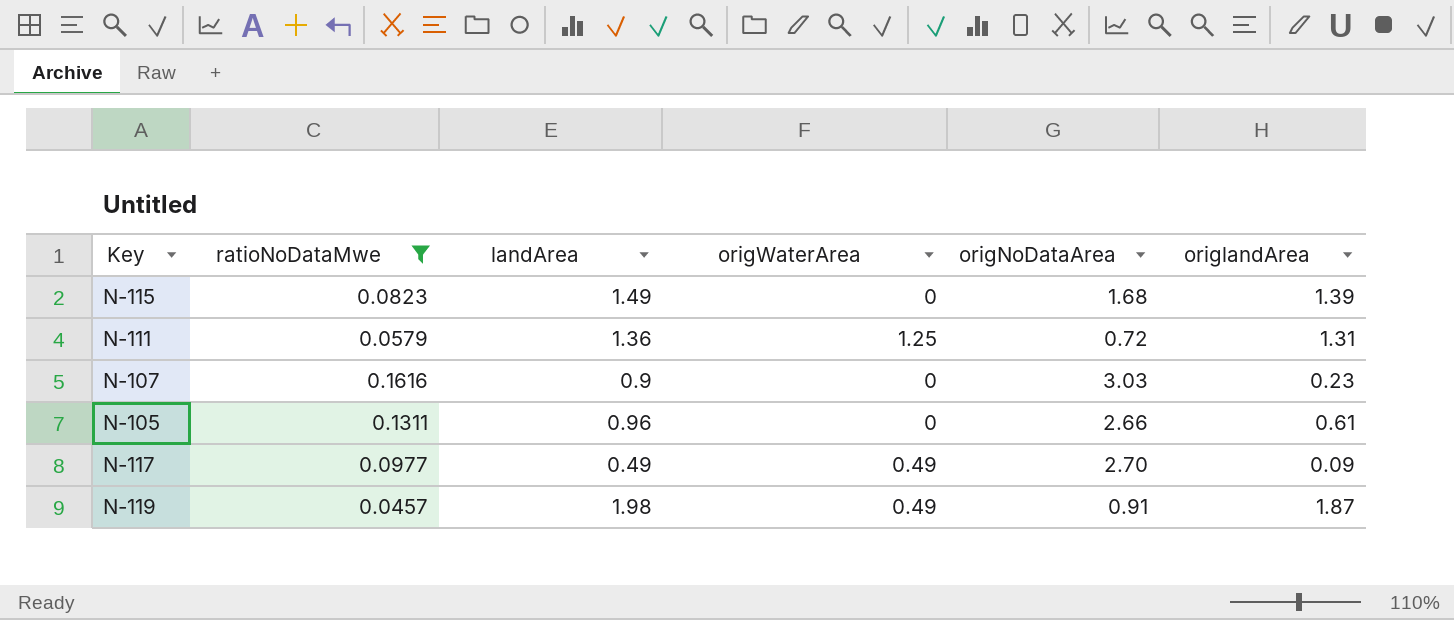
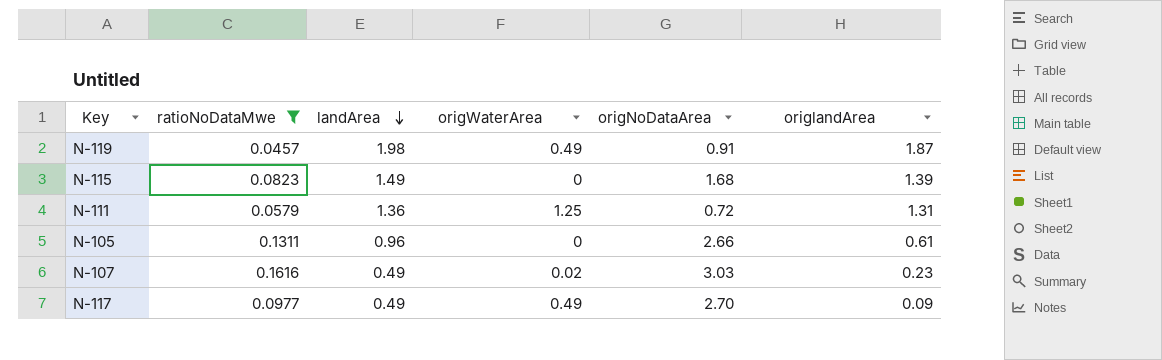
row order: none -> landArea descending
N-107 | landArea: 0.9 -> 0.49
N-107 | origWaterArea: 0 -> 0.02

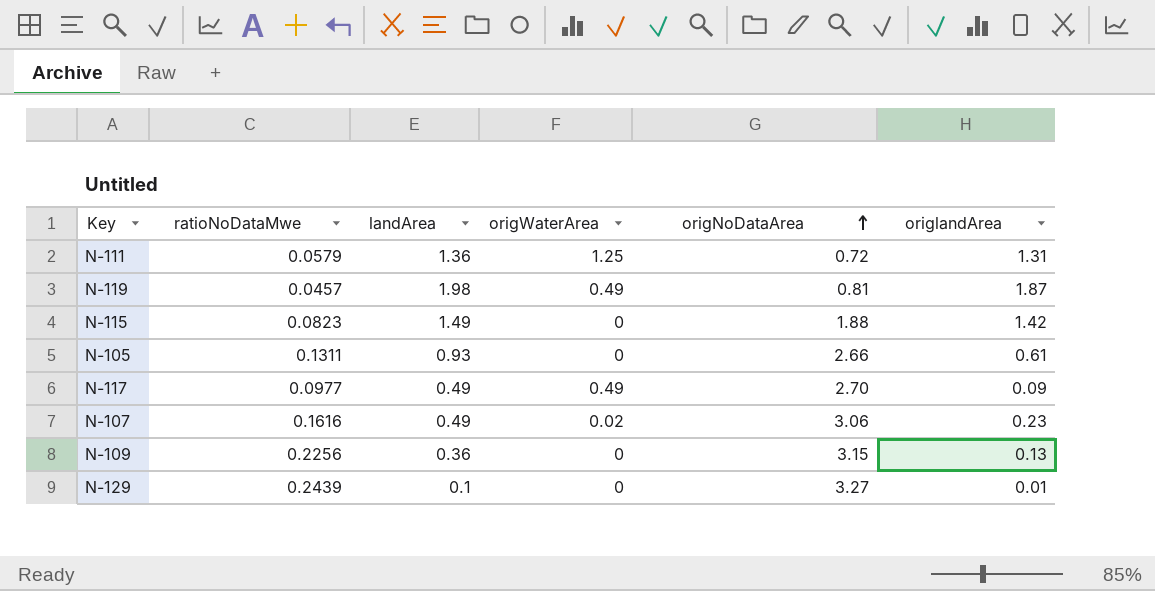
filter: ratioNoDataMwe <= 0.1616 -> none
row order: landArea descending -> origNoDataArea ascending
N-119 | origNoDataArea: 0.91 -> 0.81
N-115 | origNoDataArea: 1.68 -> 1.88
N-115 | origlandArea: 1.39 -> 1.42
N-105 | landArea: 0.96 -> 0.93
N-107 | origNoDataArea: 3.03 -> 3.06

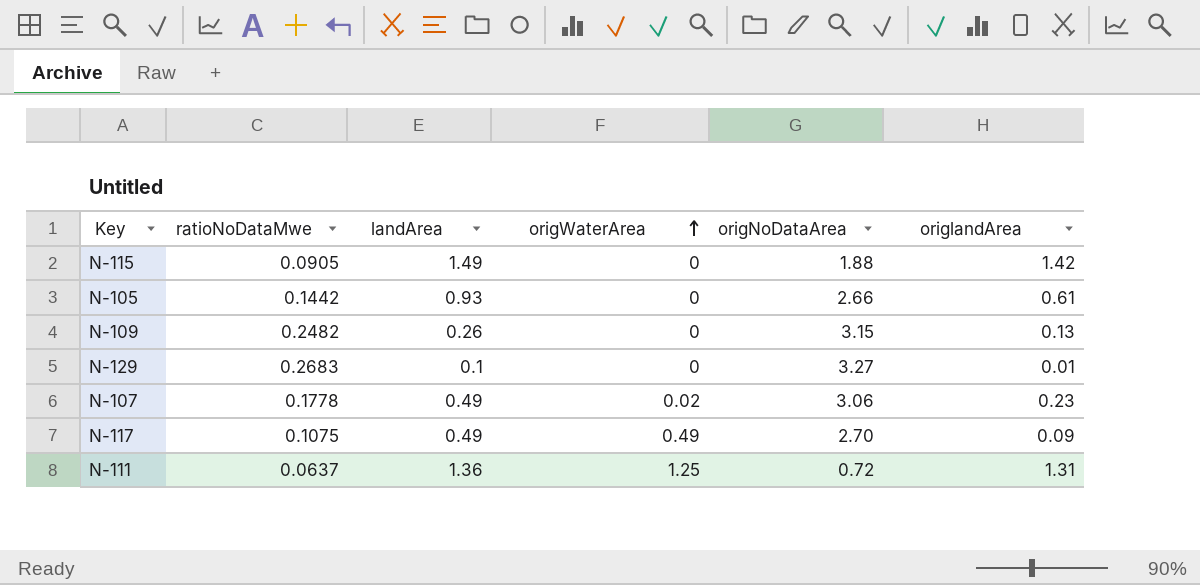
row order: origNoDataArea ascending -> origWaterArea ascending
row N-119: 0.0457 | 1.98 | 0.49 | 0.81 | 1.87 -> none
N-115 | ratioNoDataMwe: 0.0823 -> 0.0905
N-105 | ratioNoDataMwe: 0.1311 -> 0.1442
N-109 | ratioNoDataMwe: 0.2256 -> 0.2482
N-109 | landArea: 0.36 -> 0.26
N-129 | ratioNoDataMwe: 0.2439 -> 0.2683
N-107 | ratioNoDataMwe: 0.1616 -> 0.1778
N-117 | ratioNoDataMwe: 0.0977 -> 0.1075
N-111 | ratioNoDataMwe: 0.0579 -> 0.0637

